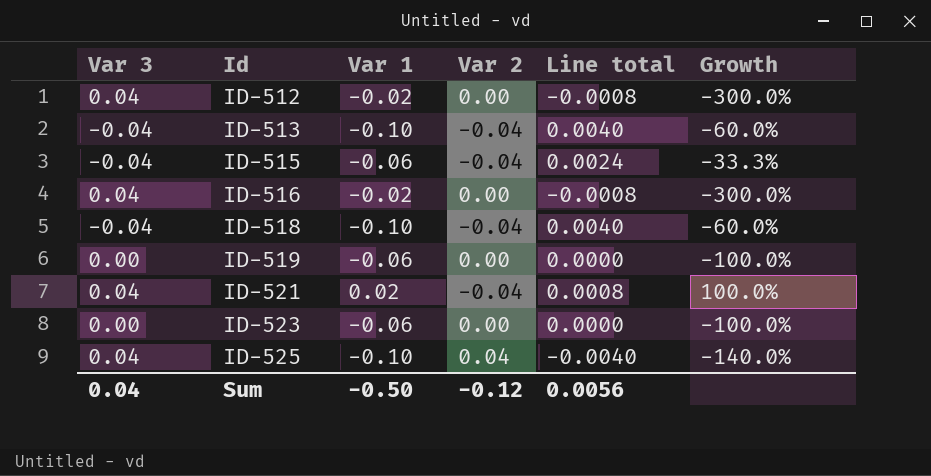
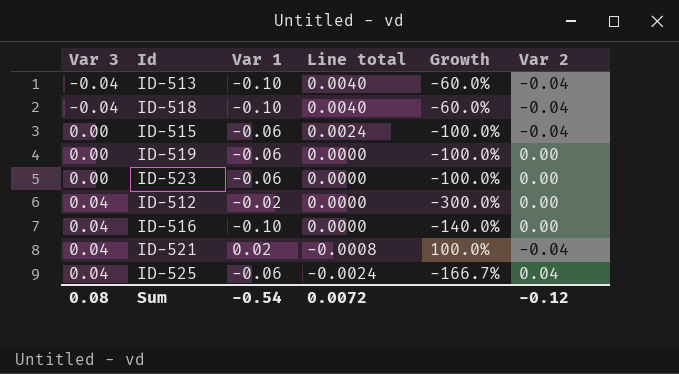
row order: Id ascending -> Var 3 ascending
column Line total | formula: [Var 3] * [Var 1] -> [Var 1] * [Var 2]
column Var 2 | position: 4 -> 6
ID-515 | Var 3: -0.04 -> 0.00
ID-515 | Growth: -33.3% -> -100.0%
ID-516 | Var 1: -0.02 -> -0.10
ID-516 | Growth: -300.0% -> -140.0%
ID-525 | Var 1: -0.10 -> -0.06
ID-525 | Growth: -140.0% -> -166.7%
Sum | Var 3: 0.04 -> 0.08
Sum | Var 1: -0.50 -> -0.54
Sum | Line total: 0.0056 -> 0.0072

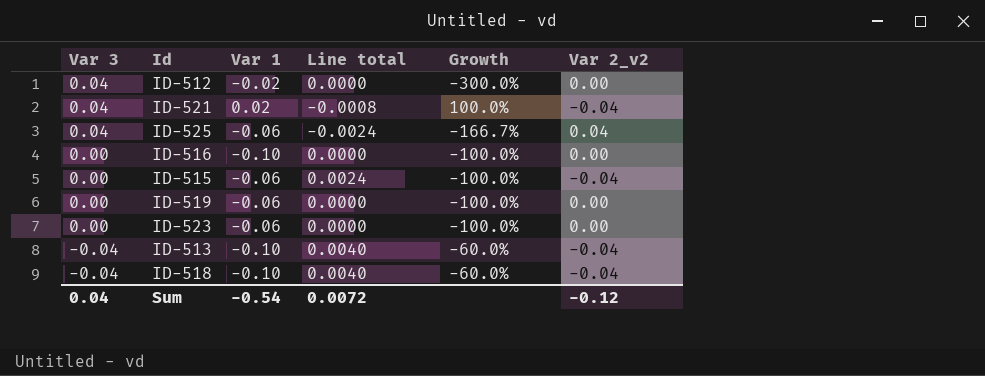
row order: Var 3 ascending -> Var 3 descending
column name: Var 2 -> Var 2_v2
ID-516 | Var 3: 0.04 -> 0.00
ID-516 | Growth: -140.0% -> -100.0%
Sum | Var 3: 0.08 -> 0.04

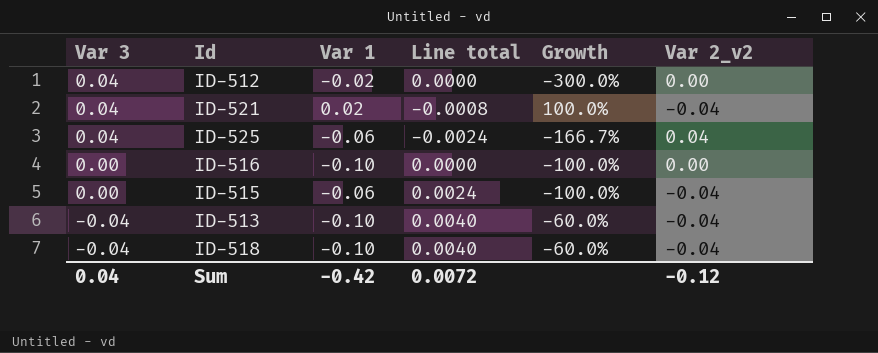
row ID-519: 0.00 | -0.06 | 0.0000 | -100.0% | 0.00 -> none
row ID-523: 0.00 | -0.06 | 0.0000 | -100.0% | 0.00 -> none
Sum | Var 1: -0.54 -> -0.42

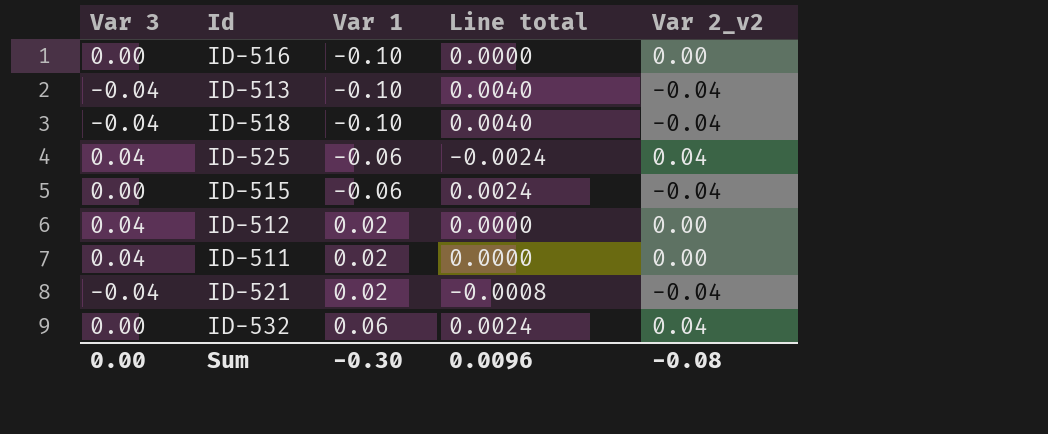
row order: Var 3 descending -> Var 1 ascending
column Growth | formula: ([Var 3] - [Var 1]) / [Var 1] -> none
ID-512 | Var 1: -0.02 -> 0.02
row ID-511: none -> 0.04 | 0.02 | 0.0000 | 0.00
ID-521 | Var 3: 0.04 -> -0.04
row ID-532: none -> 0.00 | 0.06 | 0.0024 | 0.04
Sum | Var 3: 0.04 -> 0.00
Sum | Var 1: -0.42 -> -0.30
Sum | Line total: 0.0072 -> 0.0096
Sum | Var 2_v2: -0.12 -> -0.08

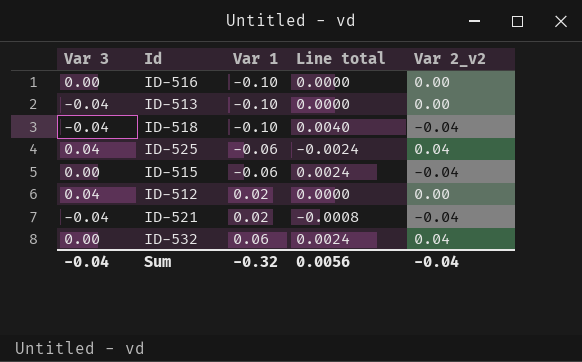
row ID-511: 0.04 | 0.02 | 0.0000 | 0.00 -> none
ID-513 | Line total: 0.0040 -> 0.0000
ID-513 | Var 2_v2: -0.04 -> 0.00
Sum | Var 3: 0.00 -> -0.04
Sum | Var 1: -0.30 -> -0.32
Sum | Line total: 0.0096 -> 0.0056
Sum | Var 2_v2: -0.08 -> -0.04

